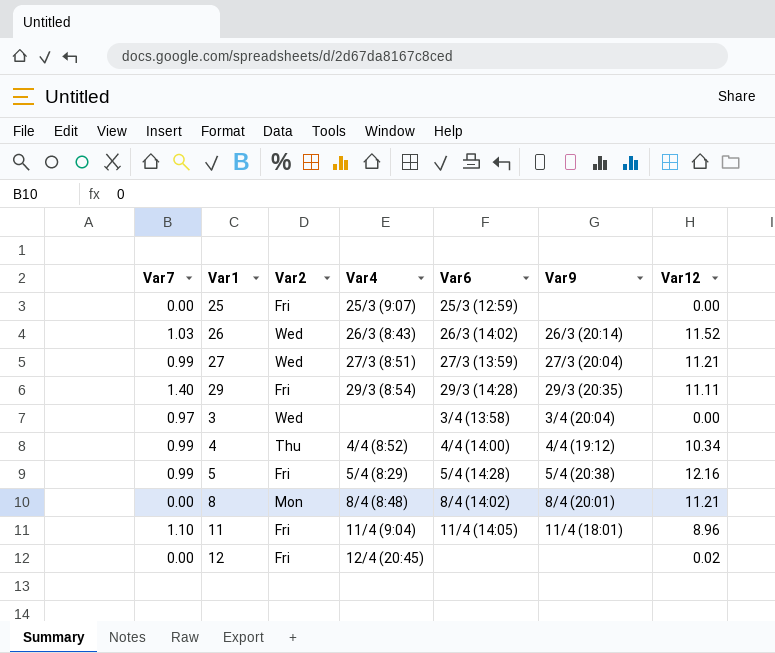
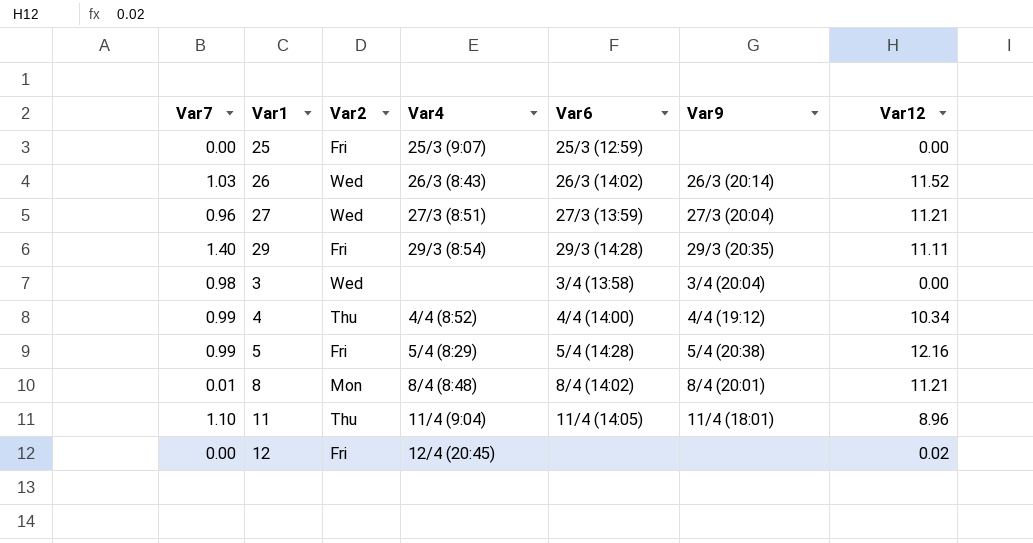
27 | Var7: 0.99 -> 0.96
3 | Var7: 0.97 -> 0.98
8 | Var7: 0.00 -> 0.01
11 | Var2: Fri -> Thu

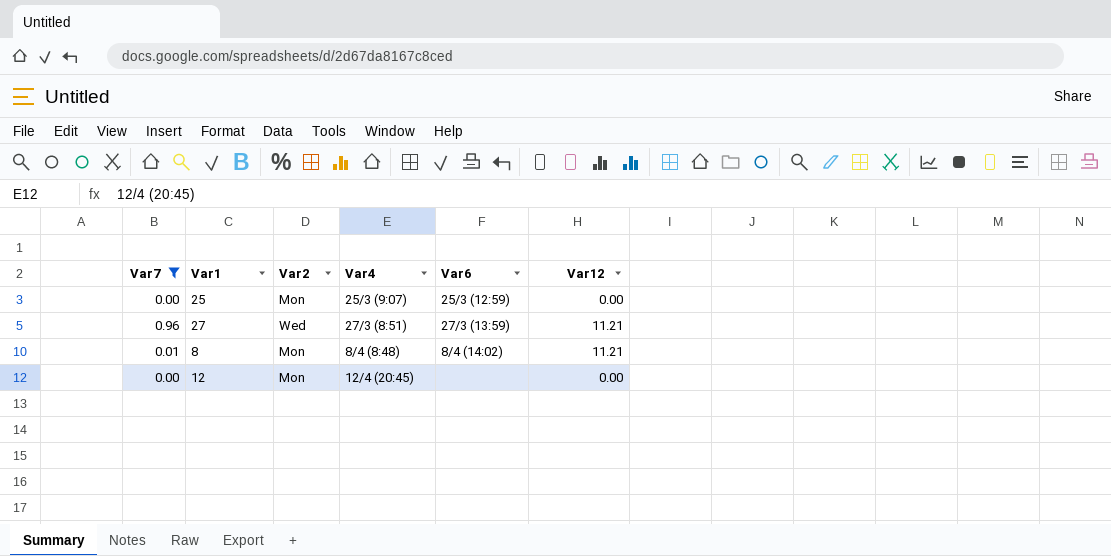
filter: none -> Var7 <= 0.96
column Var9 | position: 6 -> none
25 | Var2: Fri -> Mon
12 | Var2: Fri -> Mon
12 | Var12: 0.02 -> 0.00

